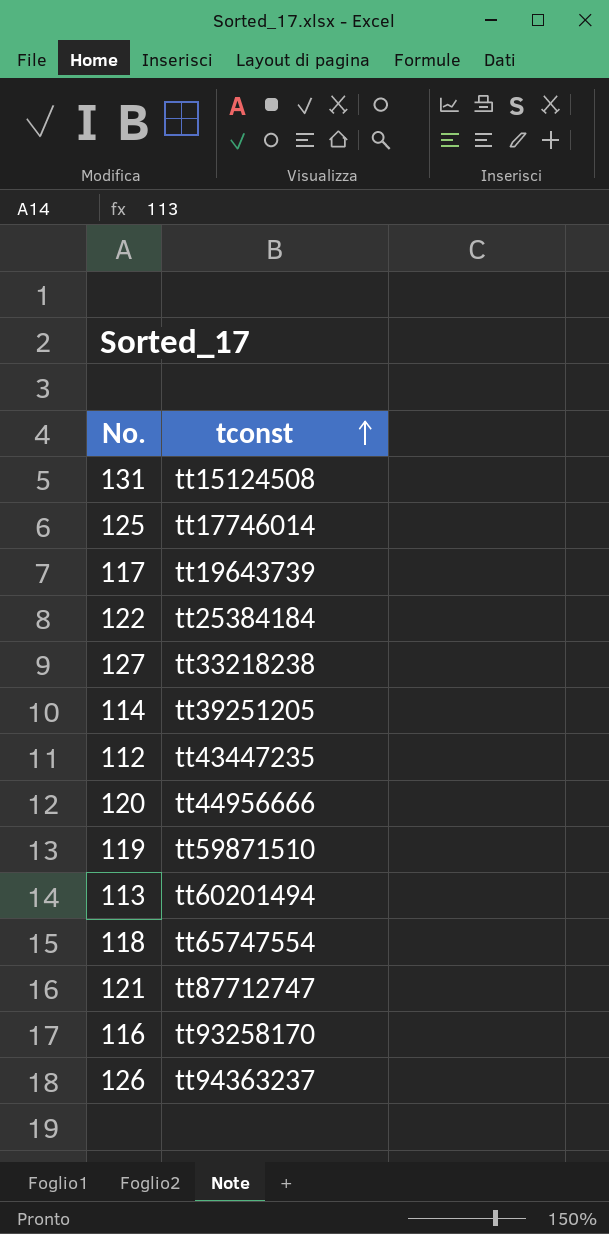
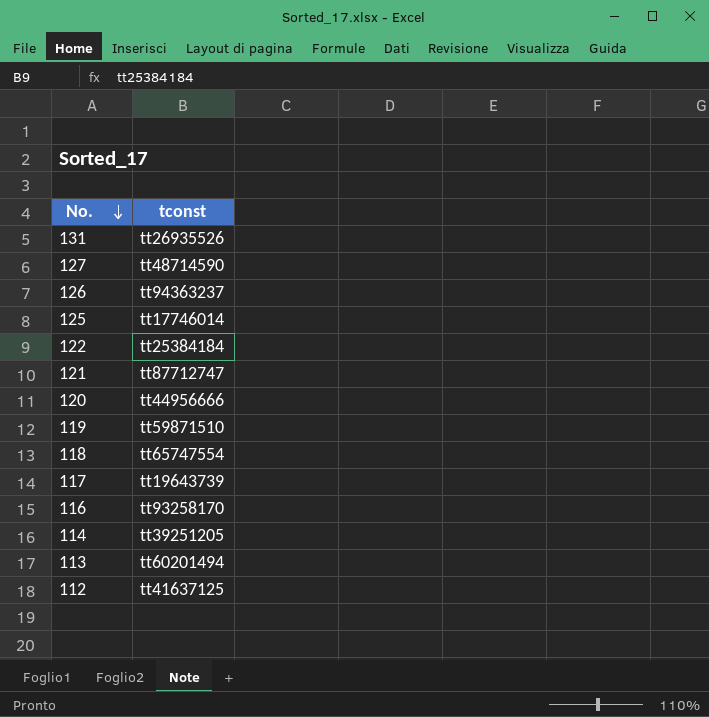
row order: tconst ascending -> No. descending
131 | tconst: tt15124508 -> tt26935526
127 | tconst: tt33218238 -> tt48714590
112 | tconst: tt43447235 -> tt41637125

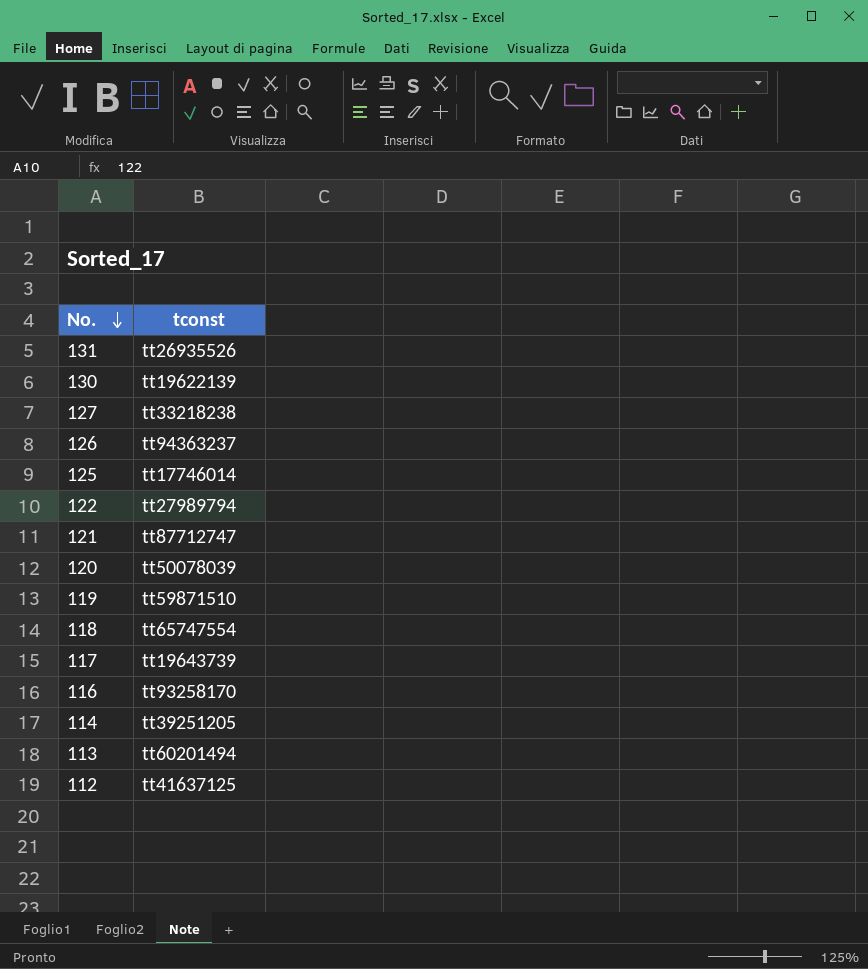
row 130: none -> tt19622139
127 | tconst: tt48714590 -> tt33218238
122 | tconst: tt25384184 -> tt27989794
120 | tconst: tt44956666 -> tt50078039

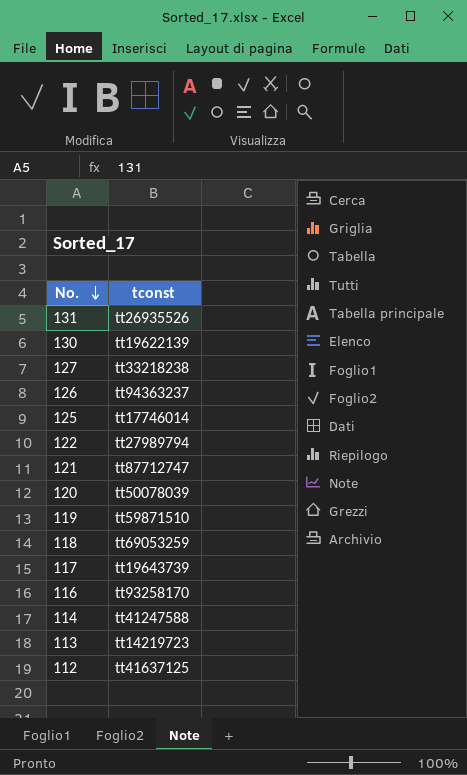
118 | tconst: tt65747554 -> tt69053259
114 | tconst: tt39251205 -> tt41247588
113 | tconst: tt60201494 -> tt14219723

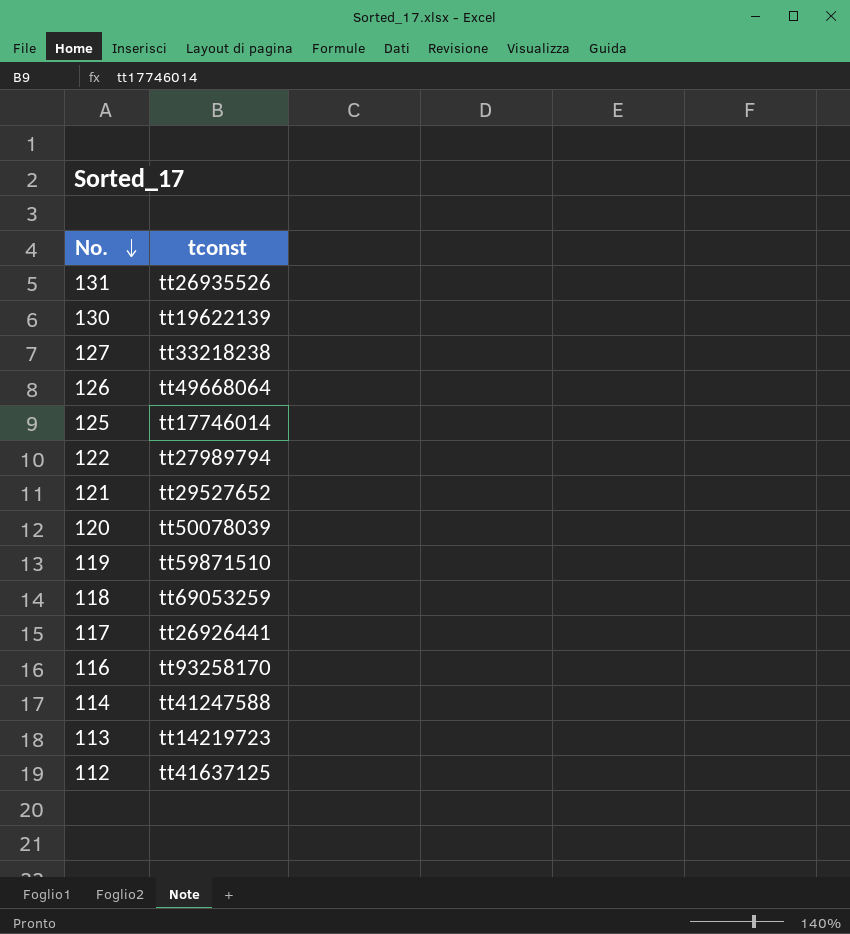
126 | tconst: tt94363237 -> tt49668064
121 | tconst: tt87712747 -> tt29527652
117 | tconst: tt19643739 -> tt26926441

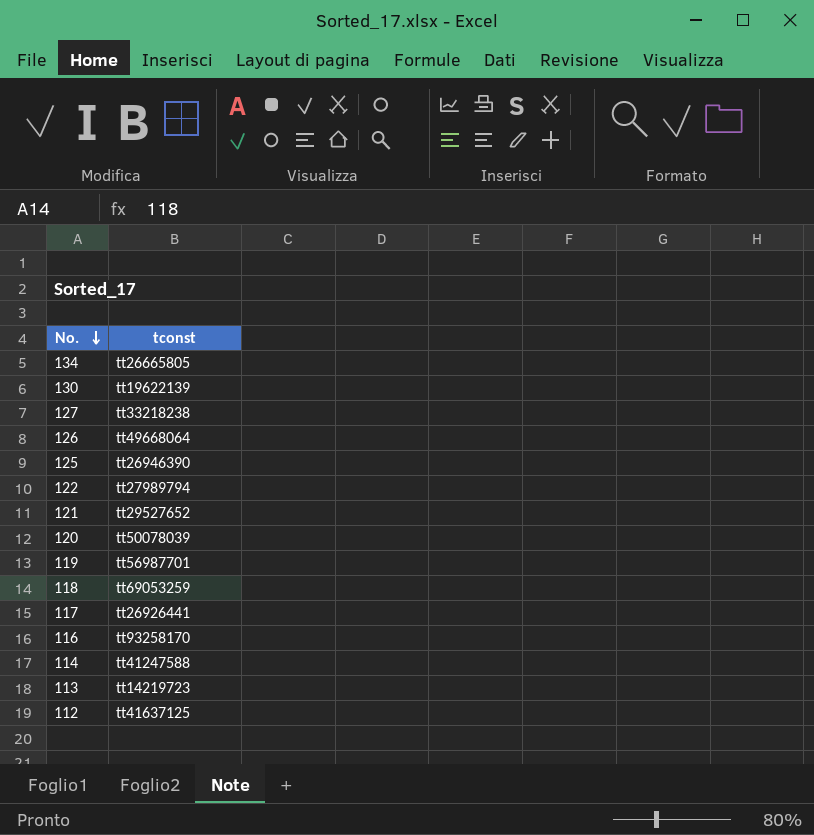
row 131: tt26935526 -> none
row 134: none -> tt26665805
125 | tconst: tt17746014 -> tt26946390
119 | tconst: tt59871510 -> tt56987701

